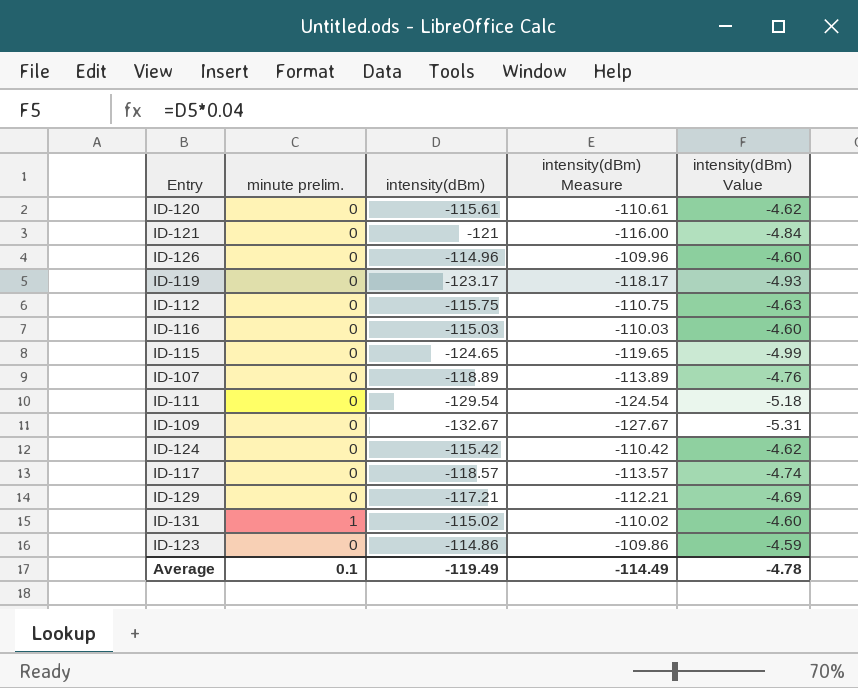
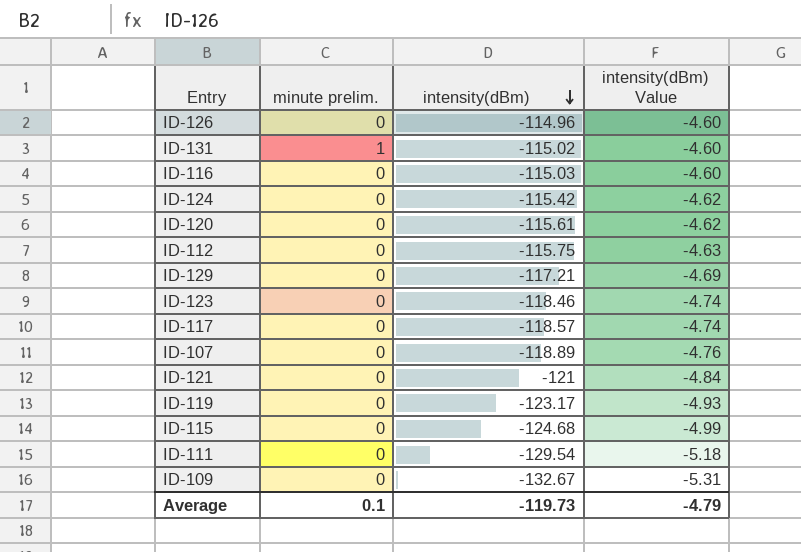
row order: none -> intensity(dBm) descending
column intensity(dBm) Measure | formula: [intensity(dBm)] + 5 -> none
ID-123 | intensity(dBm): -114.86 -> -118.46
ID-123 | intensity(dBm) Value: -4.59 -> -4.74
ID-115 | intensity(dBm): -124.65 -> -124.68
Average | intensity(dBm): -119.49 -> -119.73
Average | intensity(dBm) Value: -4.78 -> -4.79

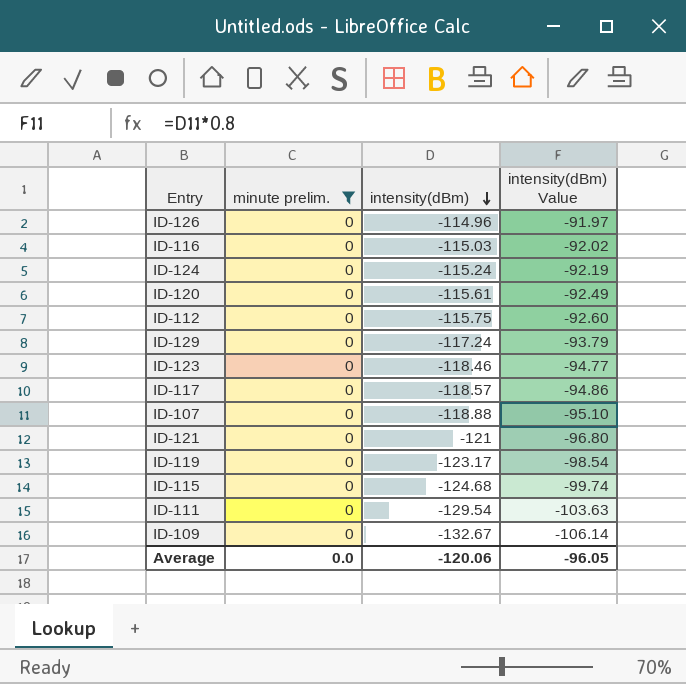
filter: none -> minute prelim. = 0
column intensity(dBm) Value | formula: [intensity(dBm)] * 0.04 -> [intensity(dBm)] * 0.8
ID-124 | intensity(dBm): -115.42 -> -115.24
ID-129 | intensity(dBm): -117.21 -> -117.24
ID-107 | intensity(dBm): -118.89 -> -118.88
Average | minute prelim.: 0.1 -> 0.0
Average | intensity(dBm): -119.73 -> -120.06
Average | intensity(dBm) Value: -4.79 -> -96.05

